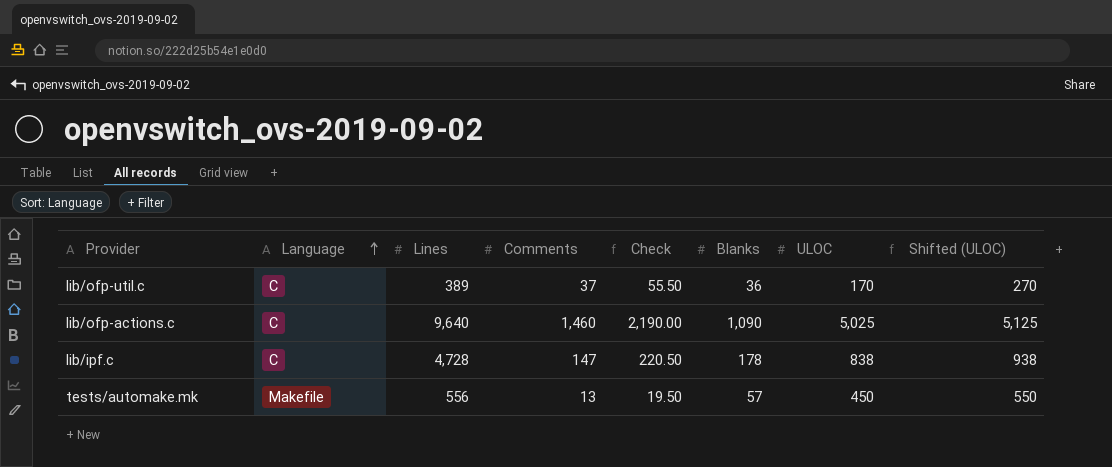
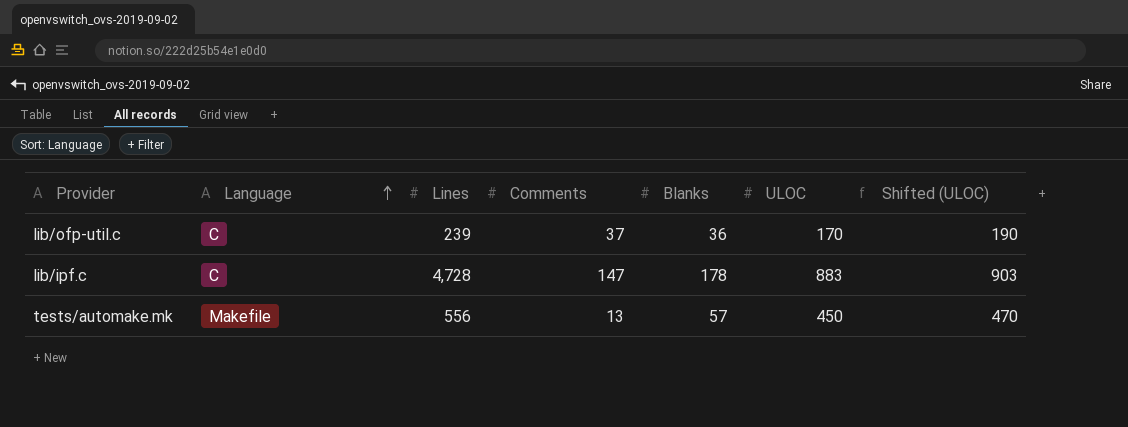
column Check | formula: [Comments] * 1.5 -> none
column Shifted (ULOC) | formula: [ULOC] + 100 -> [ULOC] + 20
row lib/ofp-actions.c: C | 9,640 | 1,460 | 2,190.00 | 1,090 | 5,025 | 5,125 -> none
lib/ofp-util.c | Lines: 389 -> 239
lib/ipf.c | ULOC: 838 -> 883

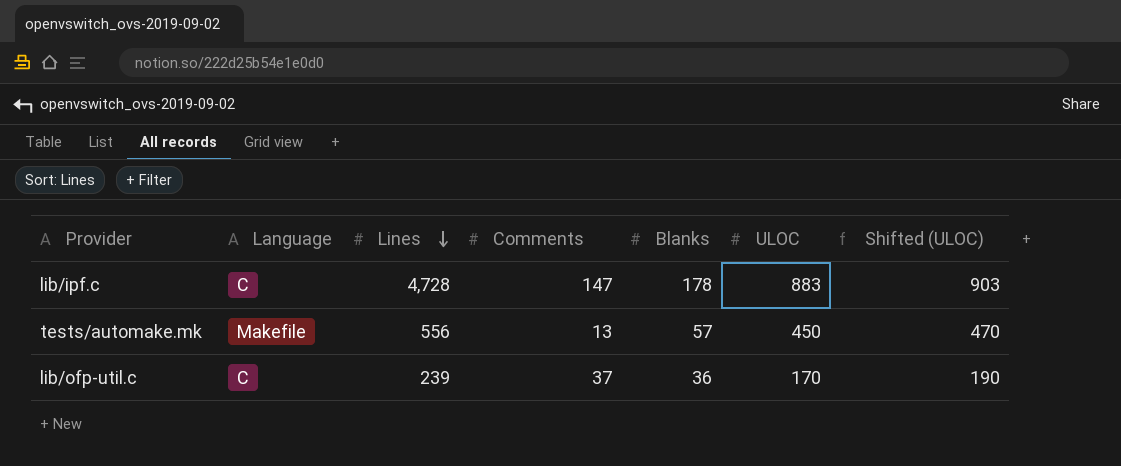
row order: Language ascending -> Lines descending

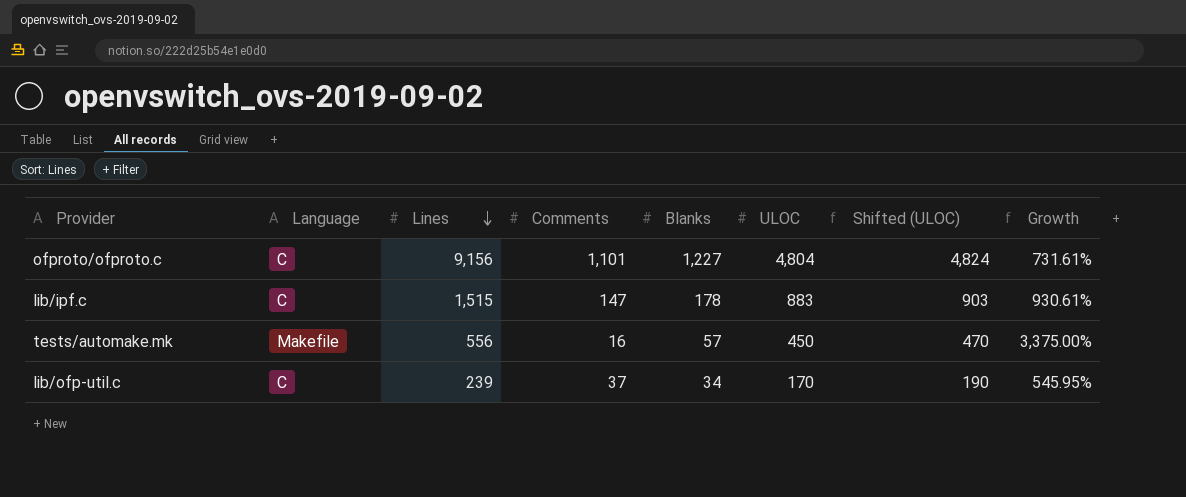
column Growth | formula: none -> ([Lines] - [Comments]) / [Comments]
row ofproto/ofproto.c: none -> C | 9,156 | 1,101 | 1,227 | 4,804 | 4,824 | 731.61%
lib/ipf.c | Lines: 4,728 -> 1,515
tests/automake.mk | Comments: 13 -> 16
lib/ofp-util.c | Blanks: 36 -> 34

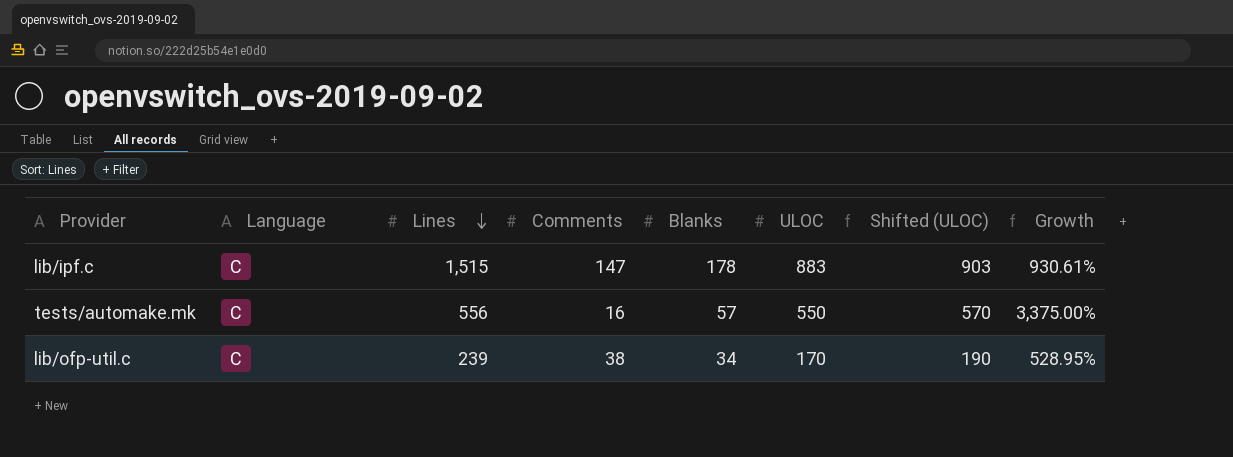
row ofproto/ofproto.c: C | 9,156 | 1,101 | 1,227 | 4,804 | 4,824 | 731.61% -> none
tests/automake.mk | Language: Makefile -> C
tests/automake.mk | ULOC: 450 -> 550
tests/automake.mk | Shifted (ULOC): 470 -> 570
lib/ofp-util.c | Comments: 37 -> 38
lib/ofp-util.c | Growth: 545.95% -> 528.95%

